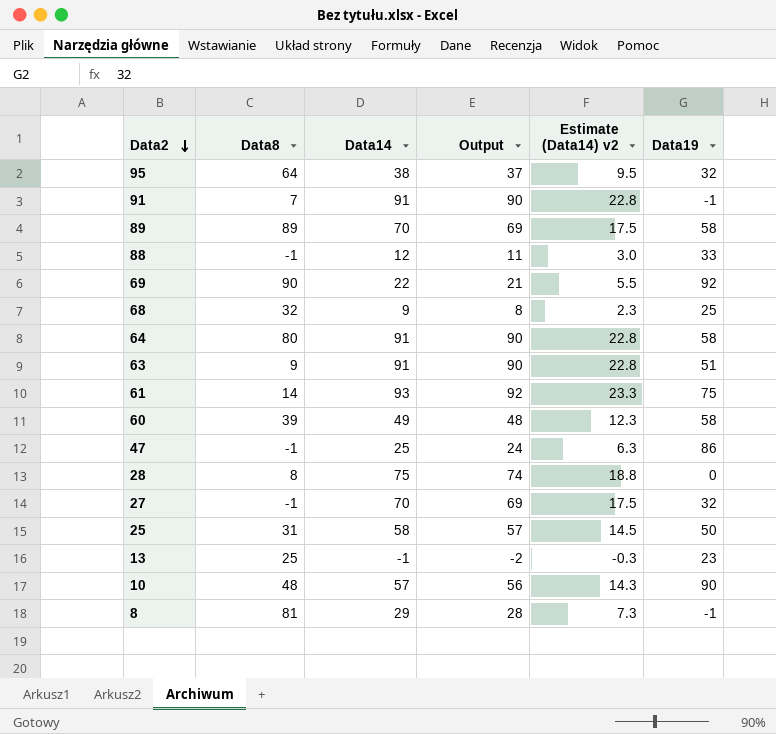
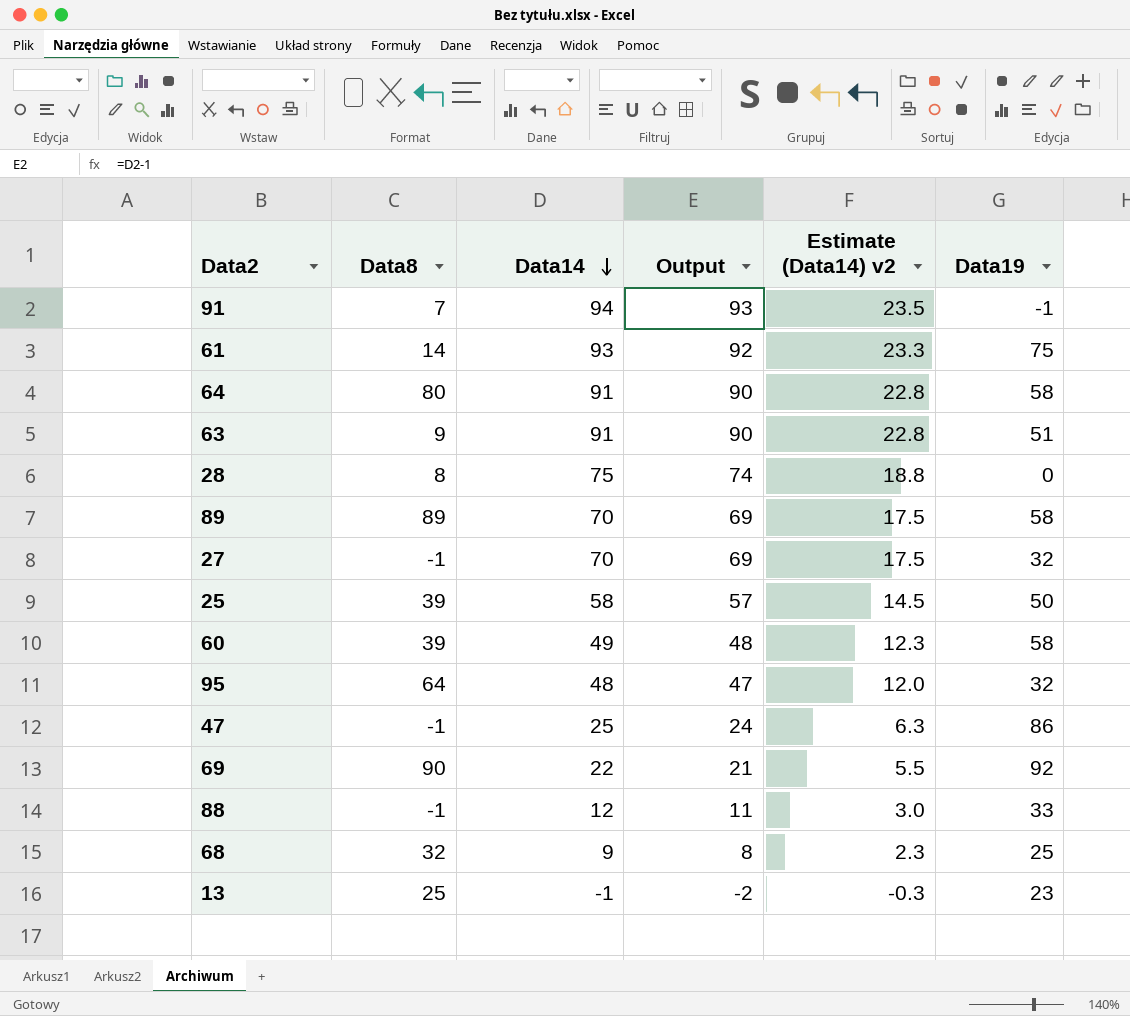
row order: Data2 descending -> Data14 descending
row 10: 48 | 57 | 56 | 14.3 | 90 -> none
row 8: 81 | 29 | 28 | 7.3 | -1 -> none
91 | Data14: 91 -> 94
91 | Output: 90 -> 93
91 | Estimate (Data14) v2: 22.8 -> 23.5
25 | Data8: 31 -> 39
95 | Data14: 38 -> 48
95 | Output: 37 -> 47
95 | Estimate (Data14) v2: 9.5 -> 12.0

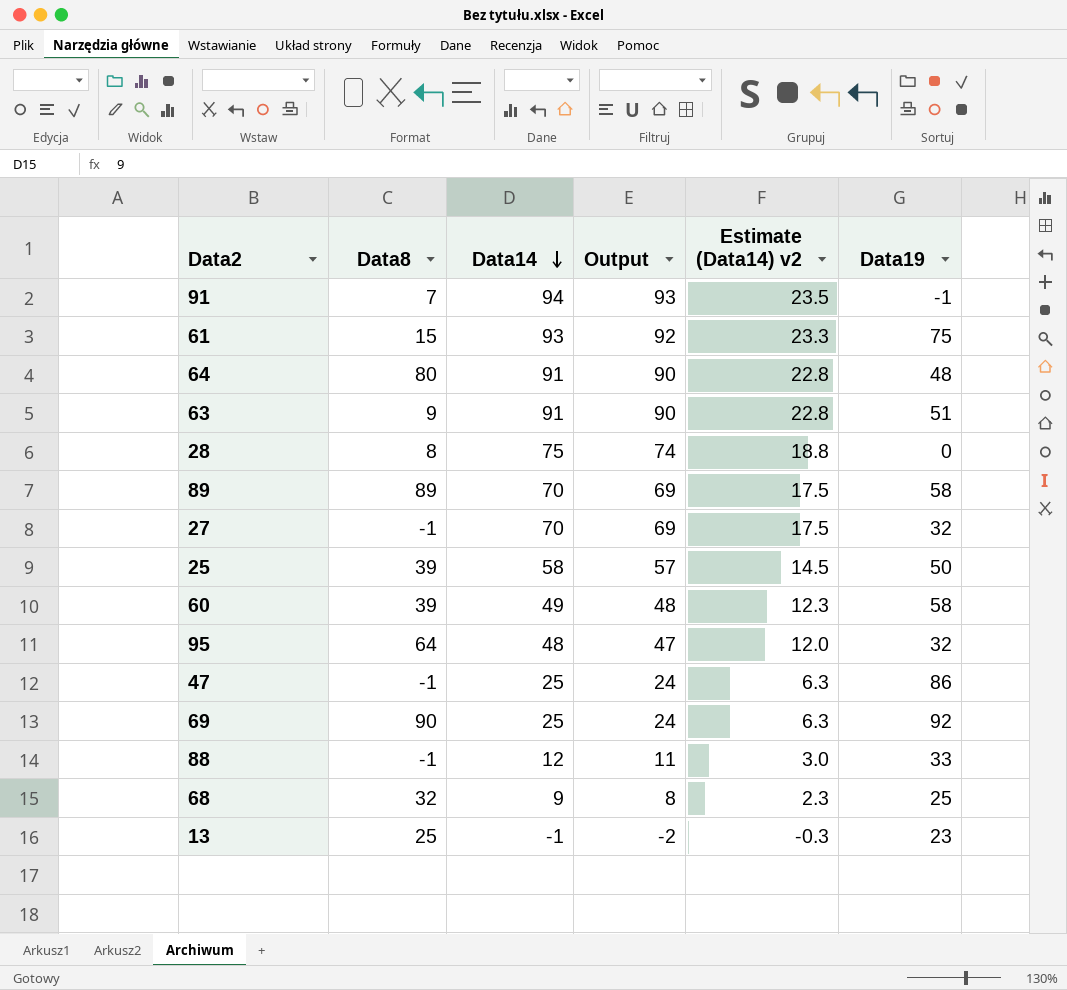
61 | Data8: 14 -> 15
64 | Data19: 58 -> 48
69 | Data14: 22 -> 25
69 | Output: 21 -> 24
69 | Estimate (Data14) v2: 5.5 -> 6.3

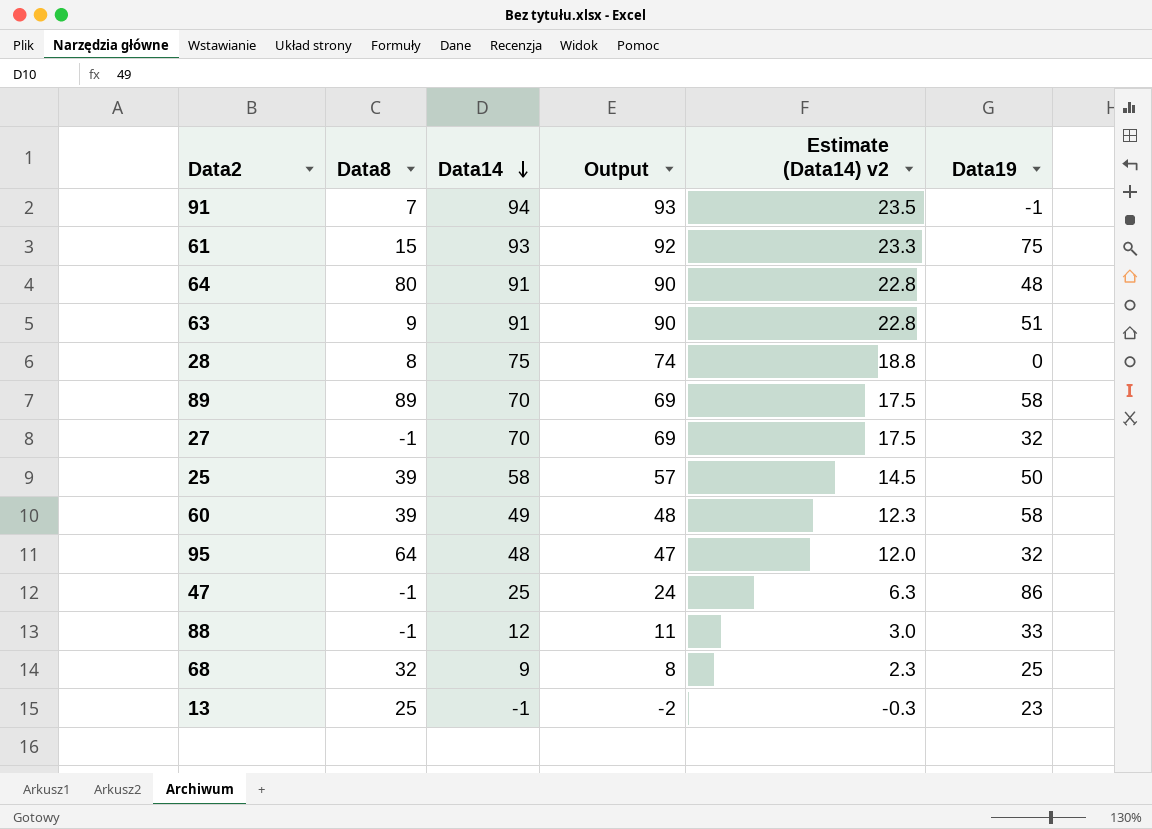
row 69: 90 | 25 | 24 | 6.3 | 92 -> none

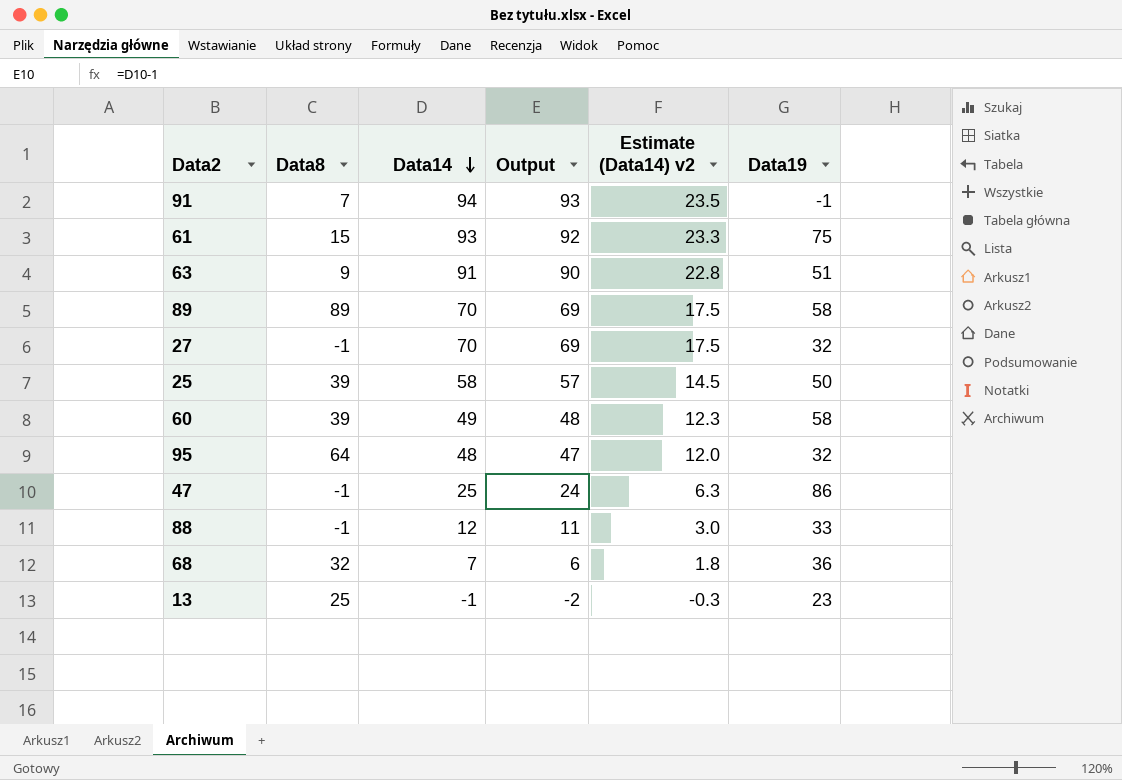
row 64: 80 | 91 | 90 | 22.8 | 48 -> none
row 28: 8 | 75 | 74 | 18.8 | 0 -> none
68 | Data14: 9 -> 7
68 | Output: 8 -> 6
68 | Estimate (Data14) v2: 2.3 -> 1.8
68 | Data19: 25 -> 36

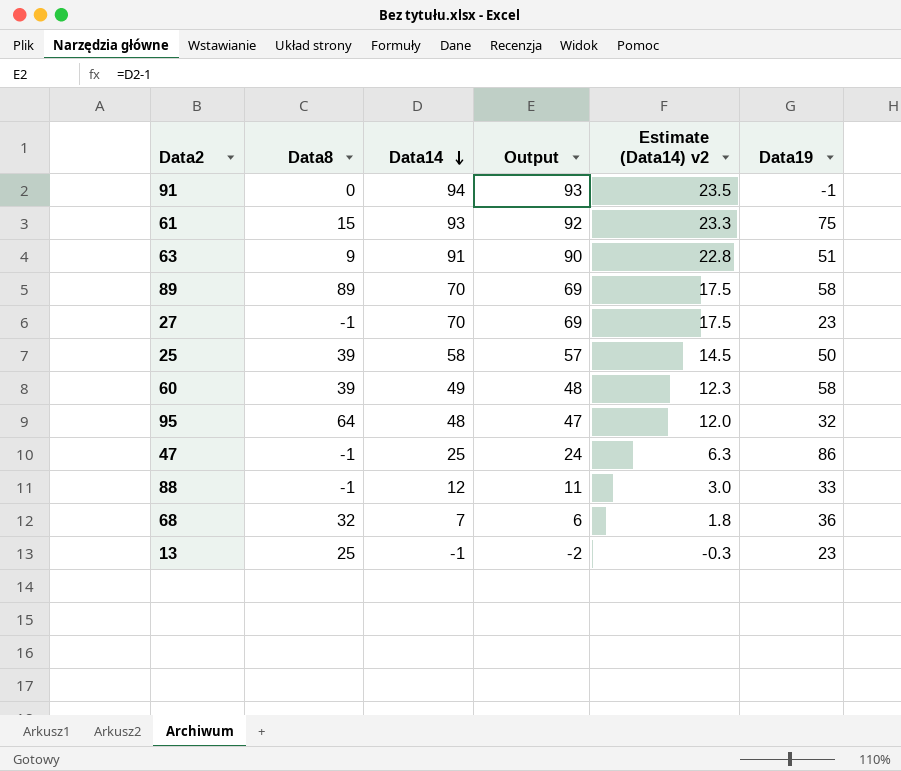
91 | Data8: 7 -> 0
27 | Data19: 32 -> 23

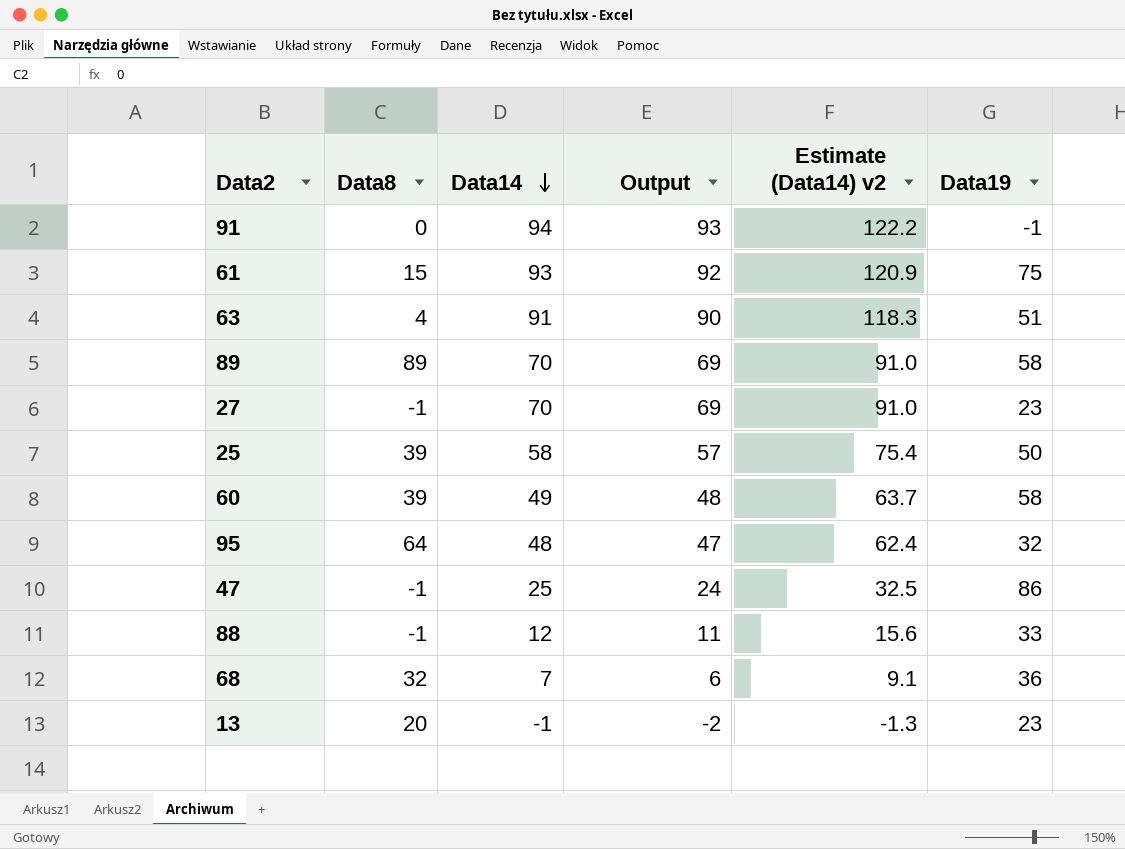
column Estimate (Data14) v2 | formula: [Data14] * 0.25 -> [Data14] * 1.3
63 | Data8: 9 -> 4
13 | Data8: 25 -> 20

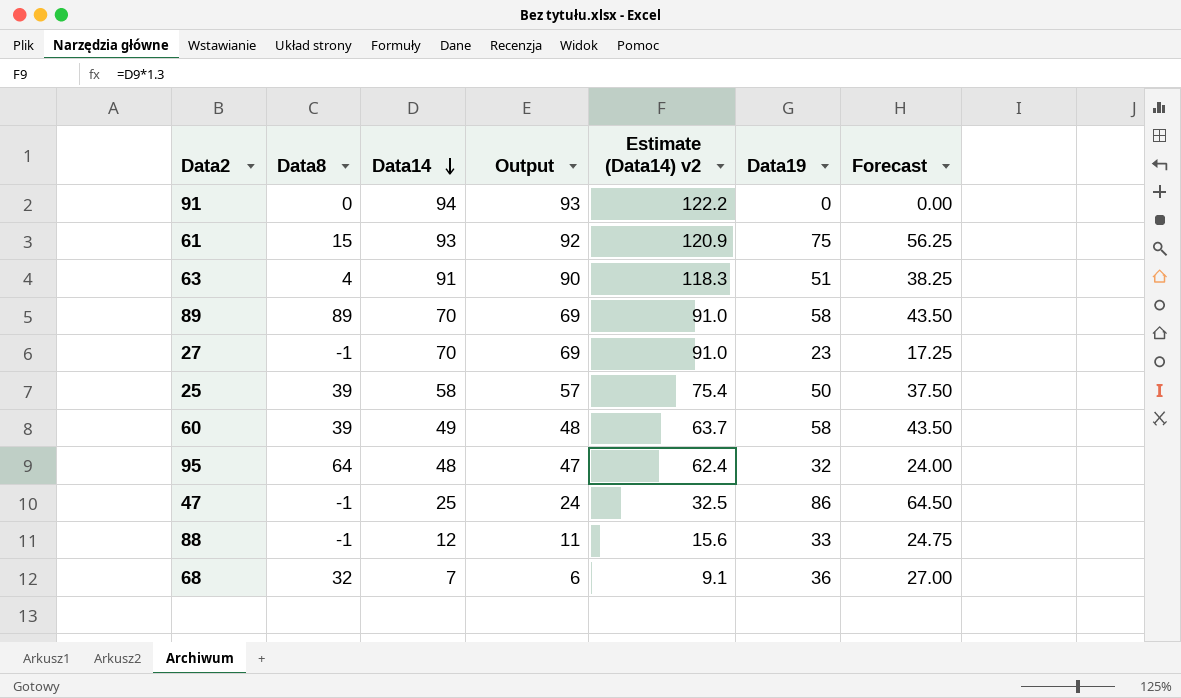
column Forecast | formula: none -> [Data19] * 0.75
row 13: 20 | -1 | -2 | -1.3 | 23 -> none
91 | Data19: -1 -> 0

